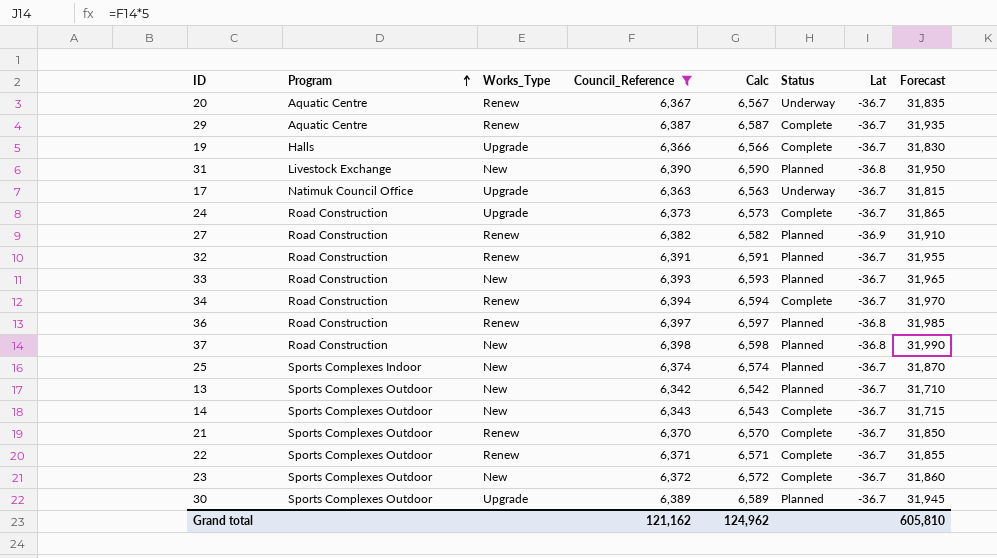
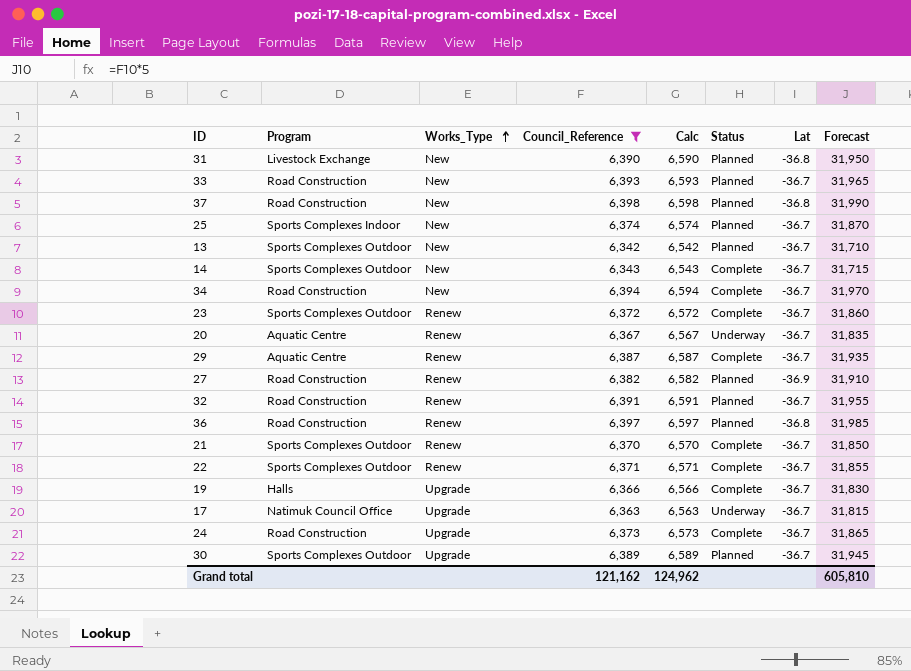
row order: Program ascending -> Works_Type ascending
34 | Works_Type: Renew -> New
23 | Works_Type: New -> Renew

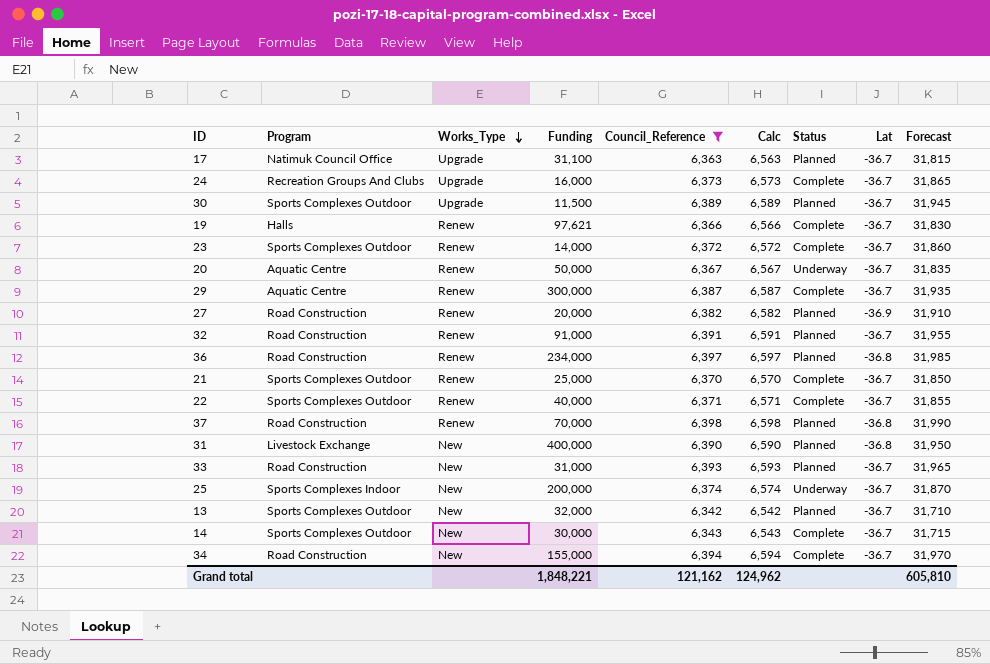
row order: Works_Type ascending -> Works_Type descending
column Funding | position: none -> 4
17 | Status: Underway -> Planned
24 | Program: Road Construction -> Recreation Groups And Clubs
19 | Works_Type: Upgrade -> Renew
37 | Works_Type: New -> Renew
25 | Status: Planned -> Underway

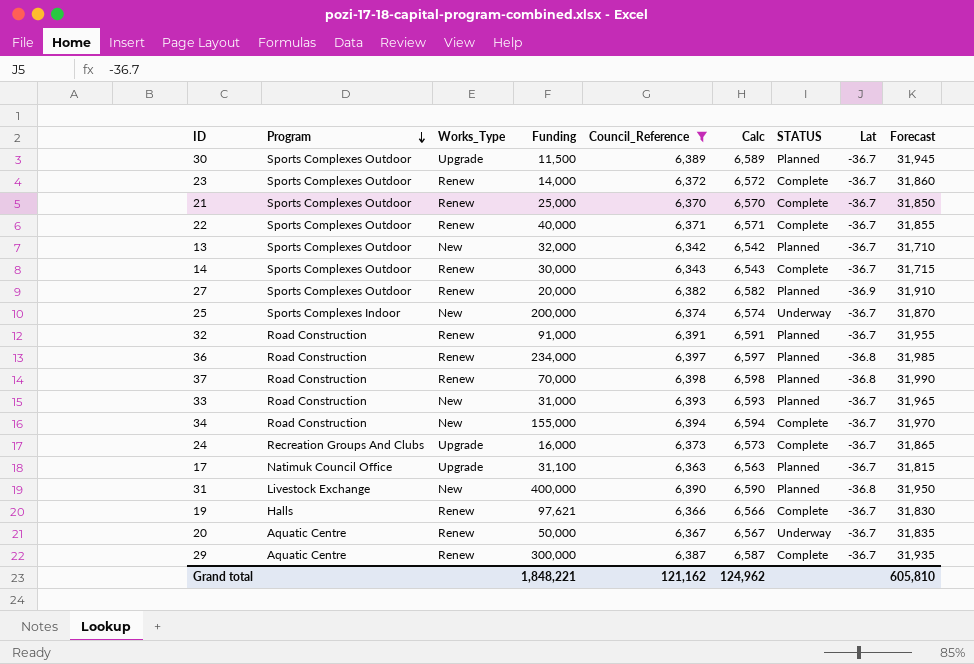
row order: Works_Type descending -> Program descending
column name: Status -> STATUS
14 | Works_Type: New -> Renew
27 | Program: Road Construction -> Sports Complexes Outdoor

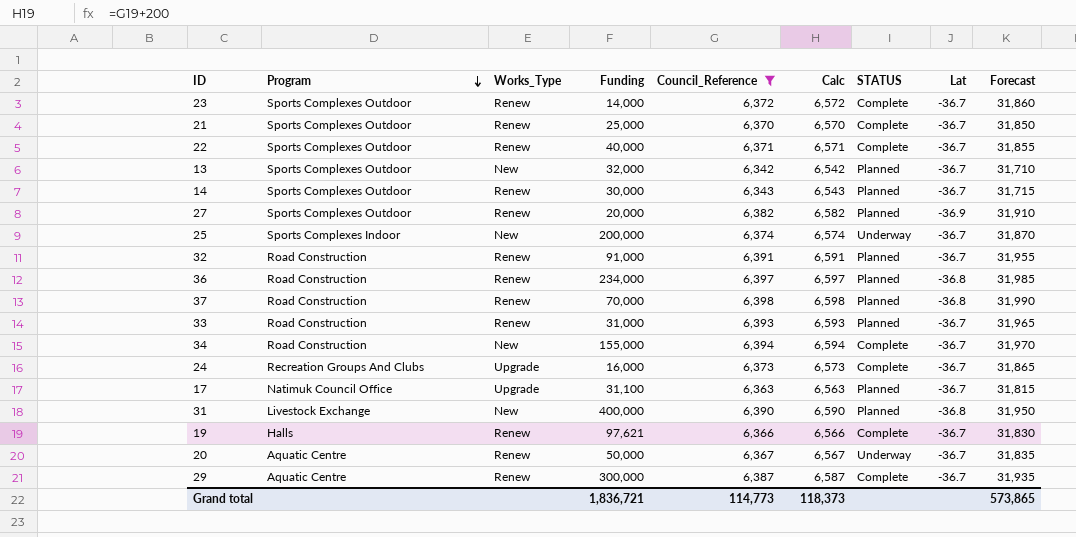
row 30: Sports Complexes Outdoor | Upgrade | 11,500 | 6,389 | 6,589 | Planned | -36.7 | 31,945 -> none
14 | STATUS: Complete -> Planned
33 | Works_Type: New -> Renew
Grand total | Funding: 1,848,221 -> 1,836,721
Grand total | Council_Reference: 121,162 -> 114,773
Grand total | Calc: 124,962 -> 118,373
Grand total | Forecast: 605,810 -> 573,865

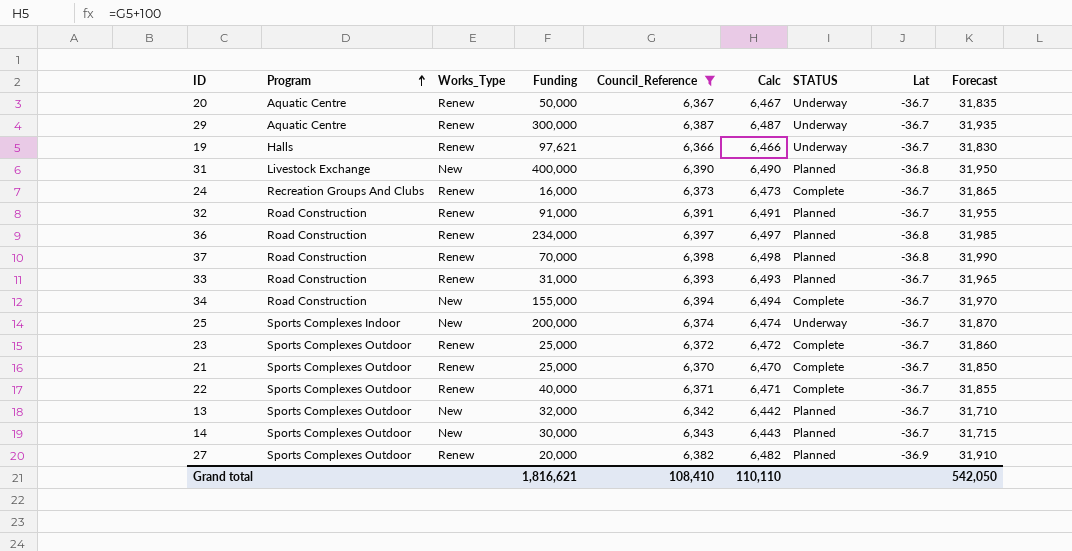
row order: Program descending -> Program ascending
column Calc | formula: [Council_Reference] + 200 -> [Council_Reference] + 100
row 17: Natimuk Council Office | Upgrade | 31,100 | 6,363 | 6,563 | Planned | -36.7 | 31,815 -> none
29 | STATUS: Complete -> Underway
19 | STATUS: Complete -> Underway
24 | Works_Type: Upgrade -> Renew
23 | Funding: 14,000 -> 25,000
14 | Works_Type: Renew -> New
Grand total | Funding: 1,836,721 -> 1,816,621
Grand total | Council_Reference: 114,773 -> 108,410
Grand total | Calc: 118,373 -> 110,110
Grand total | Forecast: 573,865 -> 542,050

